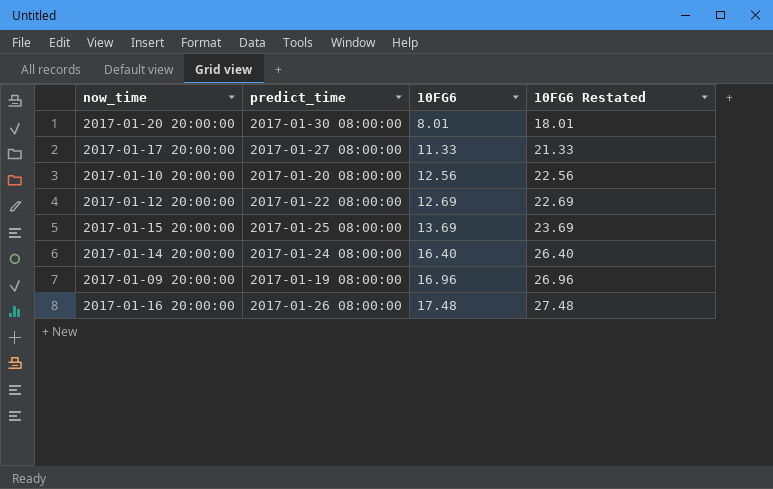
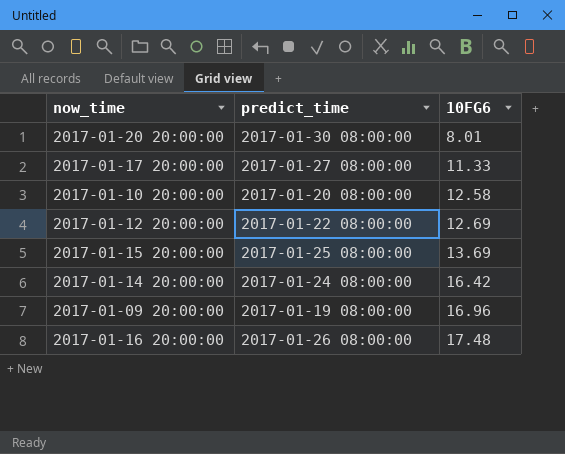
column 10FG6 Restated | formula: [10FG6] + 10 -> none
2017-01-10 20:00:00 | 10FG6: 12.56 -> 12.58
2017-01-14 20:00:00 | 10FG6: 16.40 -> 16.42

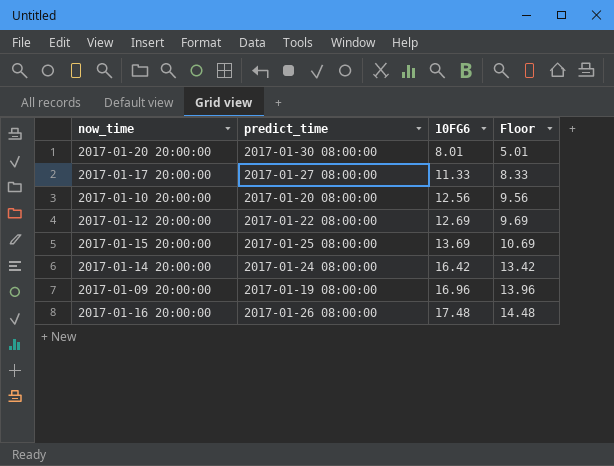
column Floor | formula: none -> [10FG6] - 3
2017-01-10 20:00:00 | 10FG6: 12.58 -> 12.56

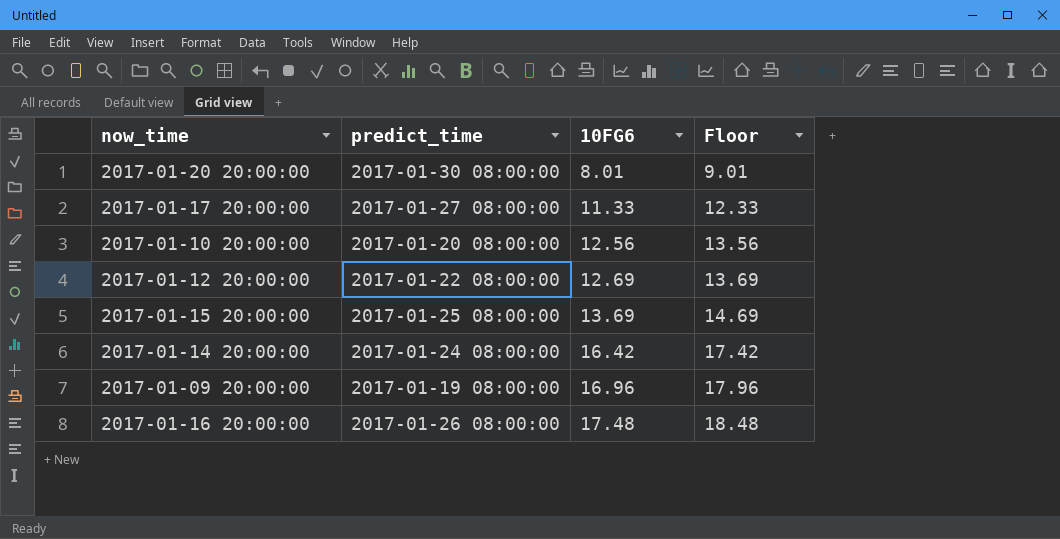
column Floor | formula: [10FG6] - 3 -> [10FG6] + 1

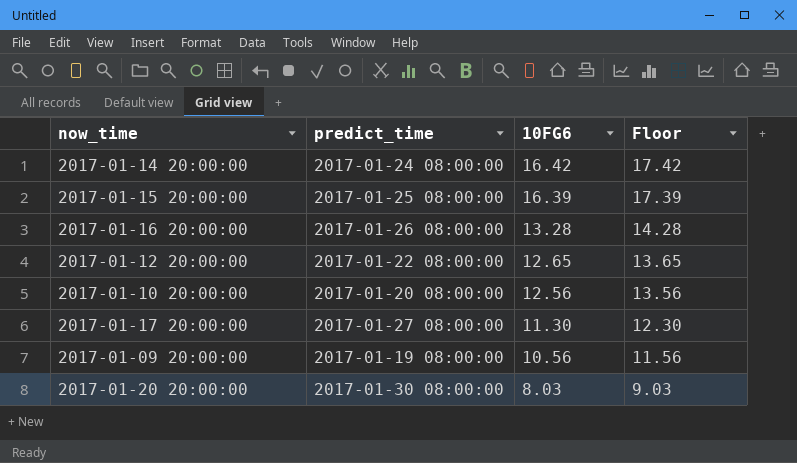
row order: 10FG6 ascending -> 10FG6 descending
2017-01-15 20:00:00 | 10FG6: 13.69 -> 16.39
2017-01-15 20:00:00 | Floor: 14.69 -> 17.39
2017-01-16 20:00:00 | 10FG6: 17.48 -> 13.28
2017-01-16 20:00:00 | Floor: 18.48 -> 14.28
2017-01-12 20:00:00 | 10FG6: 12.69 -> 12.65
2017-01-12 20:00:00 | Floor: 13.69 -> 13.65
2017-01-17 20:00:00 | 10FG6: 11.33 -> 11.30
2017-01-17 20:00:00 | Floor: 12.33 -> 12.30
2017-01-09 20:00:00 | 10FG6: 16.96 -> 10.56
2017-01-09 20:00:00 | Floor: 17.96 -> 11.56
2017-01-20 20:00:00 | 10FG6: 8.01 -> 8.03
2017-01-20 20:00:00 | Floor: 9.01 -> 9.03

